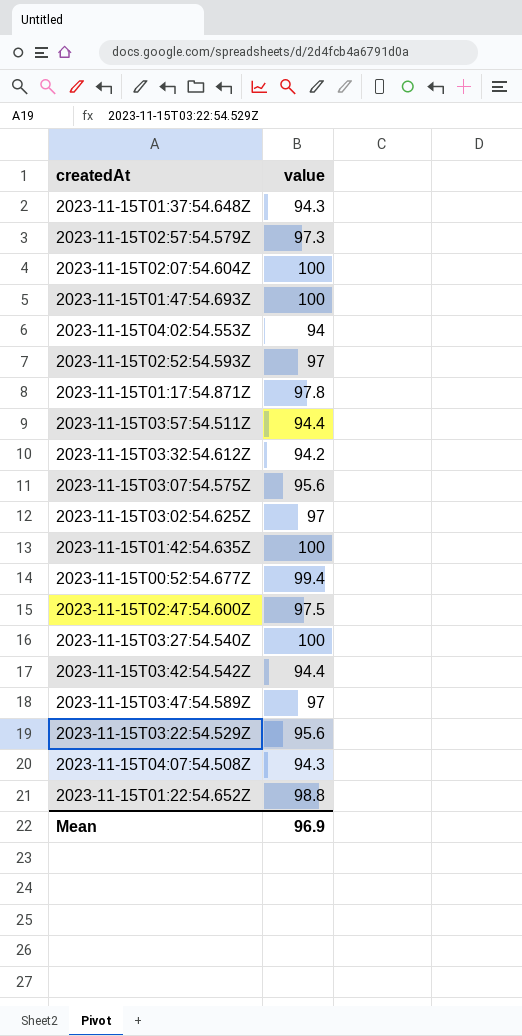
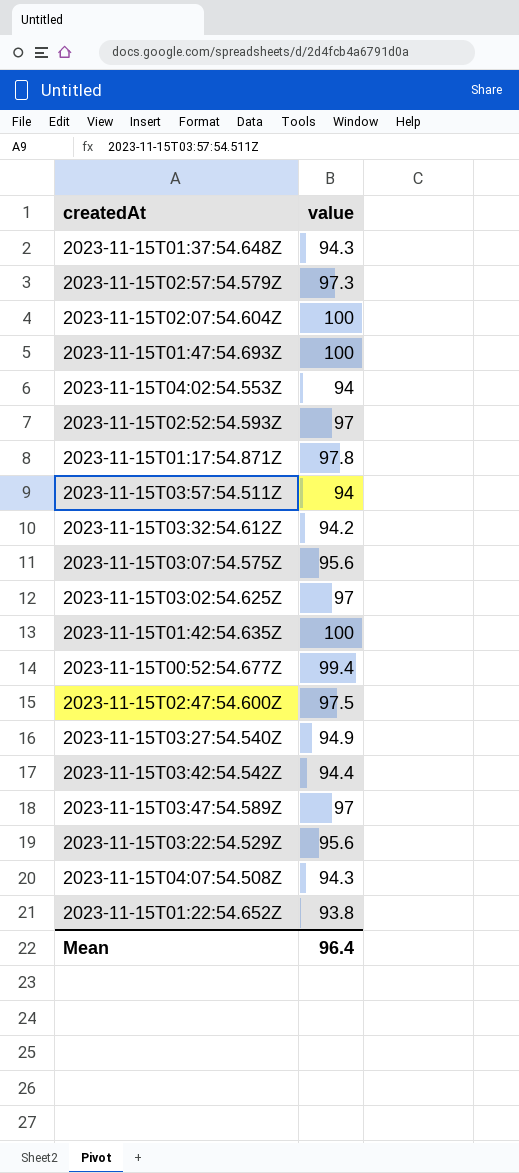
2023-11-15T03:57:54.511Z | value: 94.4 -> 94
2023-11-15T03:27:54.540Z | value: 100 -> 94.9
2023-11-15T01:22:54.652Z | value: 98.8 -> 93.8
Mean | value: 96.9 -> 96.4

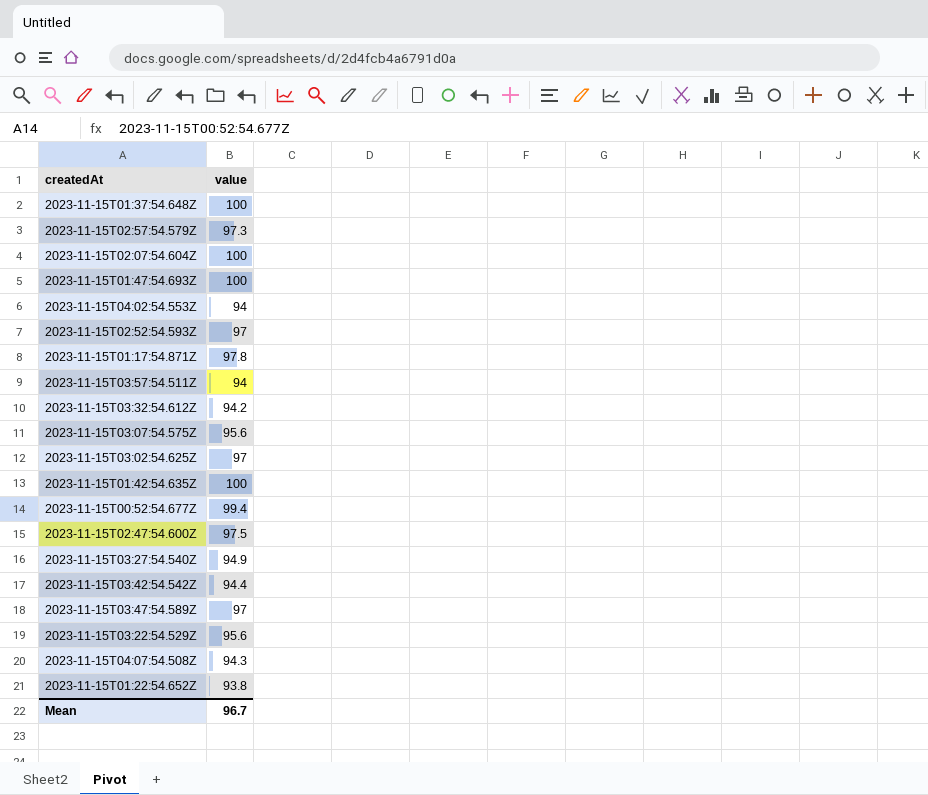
2023-11-15T01:37:54.648Z | value: 94.3 -> 100
Mean | value: 96.4 -> 96.7

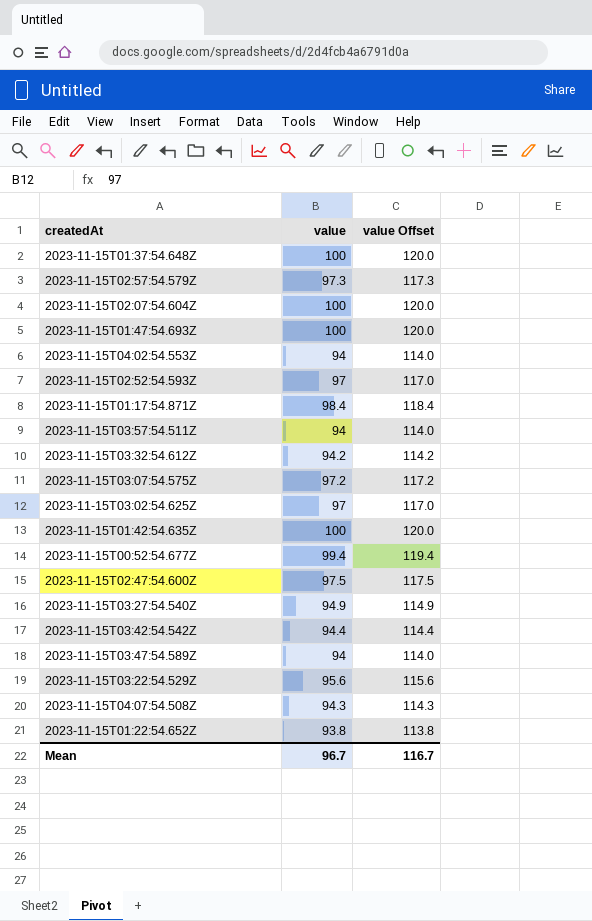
column value Offset | formula: none -> [value] + 20
2023-11-15T01:17:54.871Z | value: 97.8 -> 98.4
2023-11-15T03:07:54.575Z | value: 95.6 -> 97.2
2023-11-15T03:47:54.589Z | value: 97 -> 94

